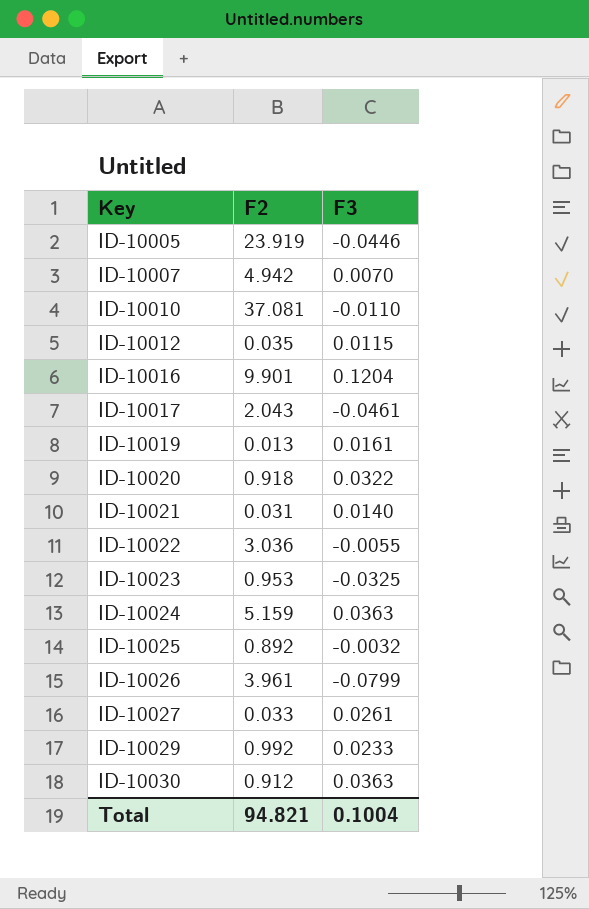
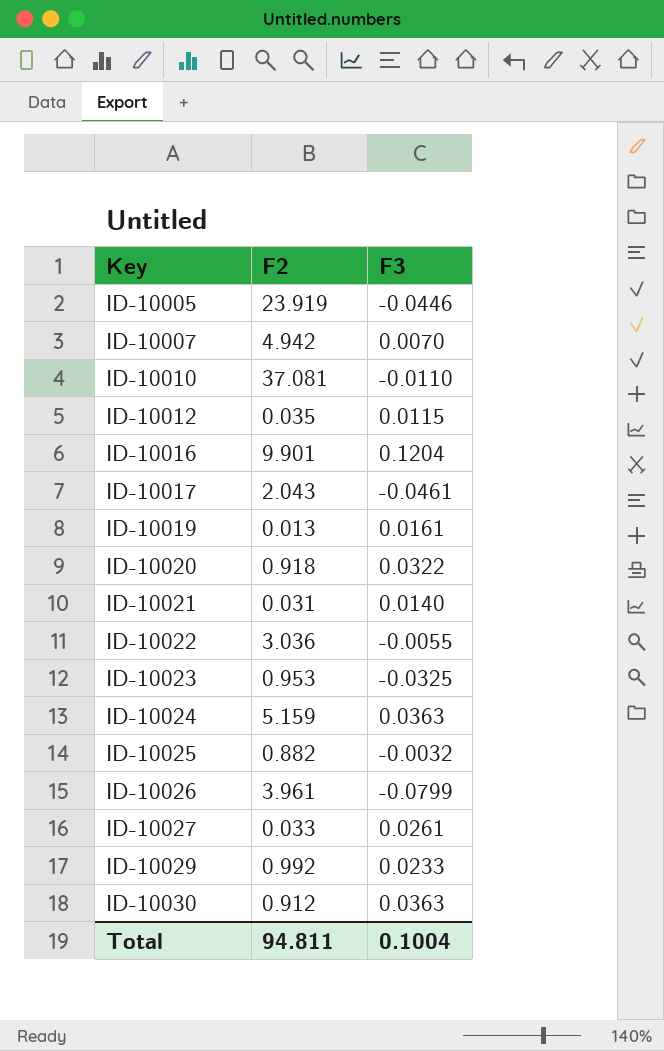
ID-10025 | F2: 0.892 -> 0.882
Total | F2: 94.821 -> 94.811

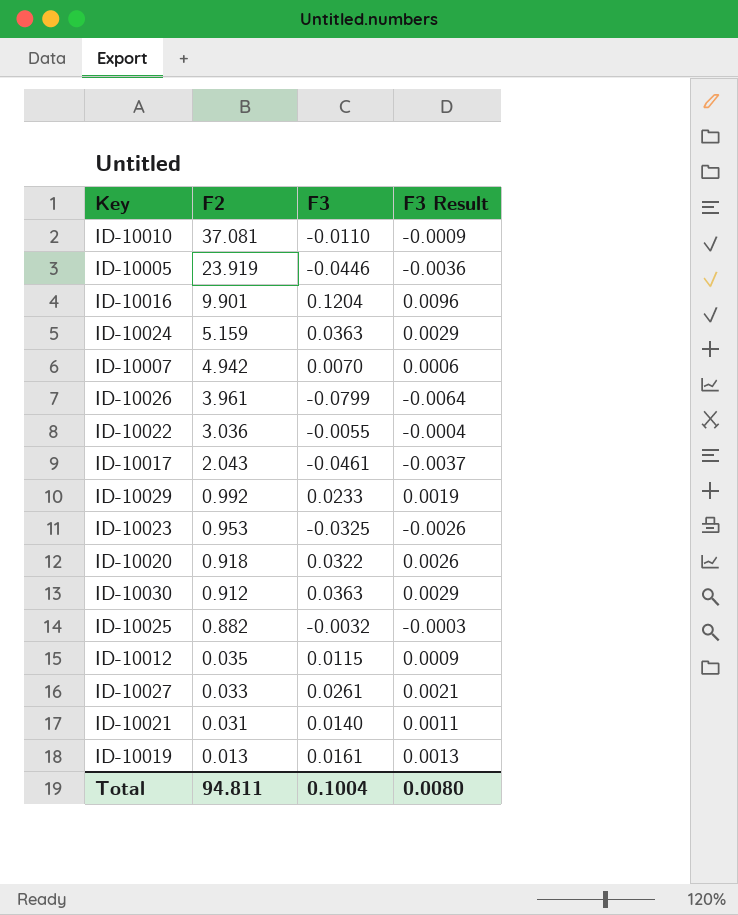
row order: Key ascending -> F2 descending
column F3 Result | formula: none -> [F3] * 0.08

